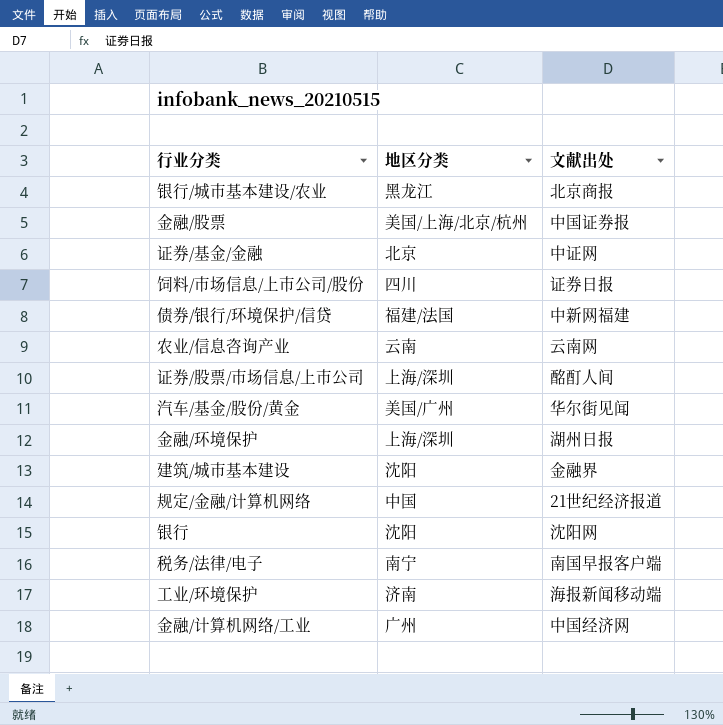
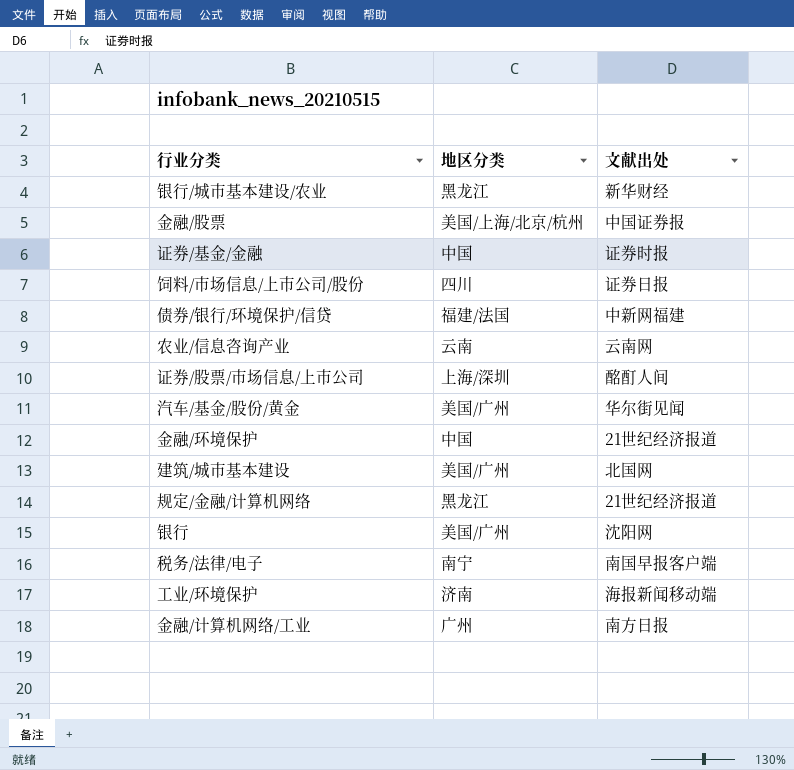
银行/城市基本建设/农业 | 文献出处: 北京商报 -> 新华财经
证券/基金/金融 | 地区分类: 北京 -> 中国
证券/基金/金融 | 文献出处: 中证网 -> 证券时报
金融/环境保护 | 地区分类: 上海/深圳 -> 中国
金融/环境保护 | 文献出处: 湖州日报 -> 21世纪经济报道
建筑/城市基本建设 | 地区分类: 沈阳 -> 美国/广州
建筑/城市基本建设 | 文献出处: 金融界 -> 北国网
规定/金融/计算机网络 | 地区分类: 中国 -> 黑龙江
银行 | 地区分类: 沈阳 -> 美国/广州
金融/计算机网络/工业 | 文献出处: 中国经济网 -> 南方日报

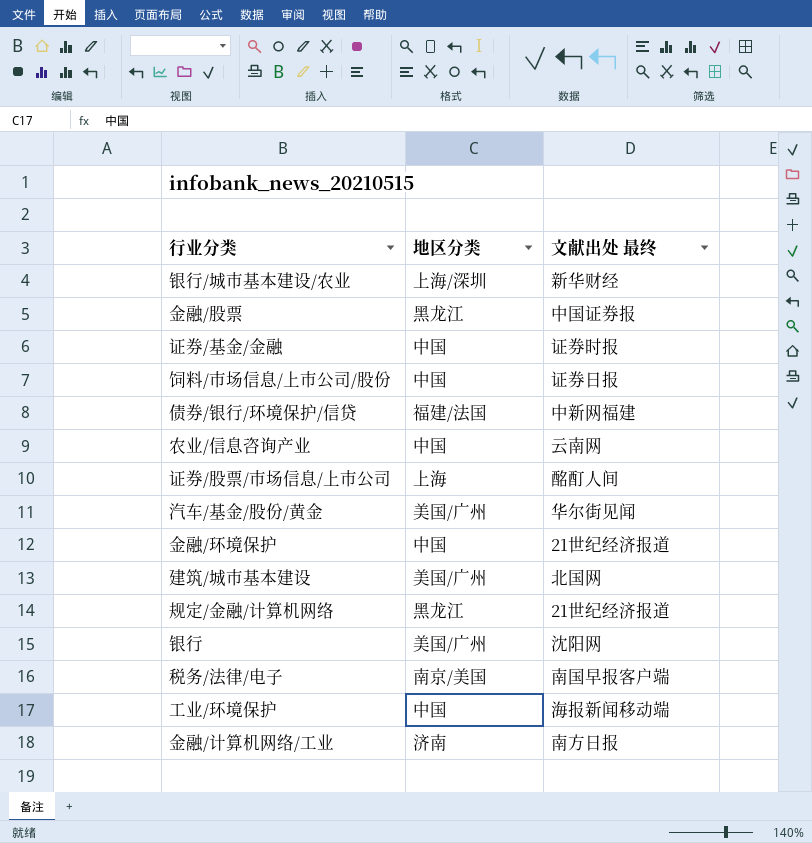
column name: 文献出处 -> 文献出处 最终
银行/城市基本建设/农业 | 地区分类: 黑龙江 -> 上海/深圳
金融/股票 | 地区分类: 美国/上海/北京/杭州 -> 黑龙江
饲料/市场信息/上市公司/股份 | 地区分类: 四川 -> 中国
农业/信息咨询产业 | 地区分类: 云南 -> 中国
证券/股票/市场信息/上市公司 | 地区分类: 上海/深圳 -> 上海
税务/法律/电子 | 地区分类: 南宁 -> 南京/美国
工业/环境保护 | 地区分类: 济南 -> 中国
金融/计算机网络/工业 | 地区分类: 广州 -> 济南

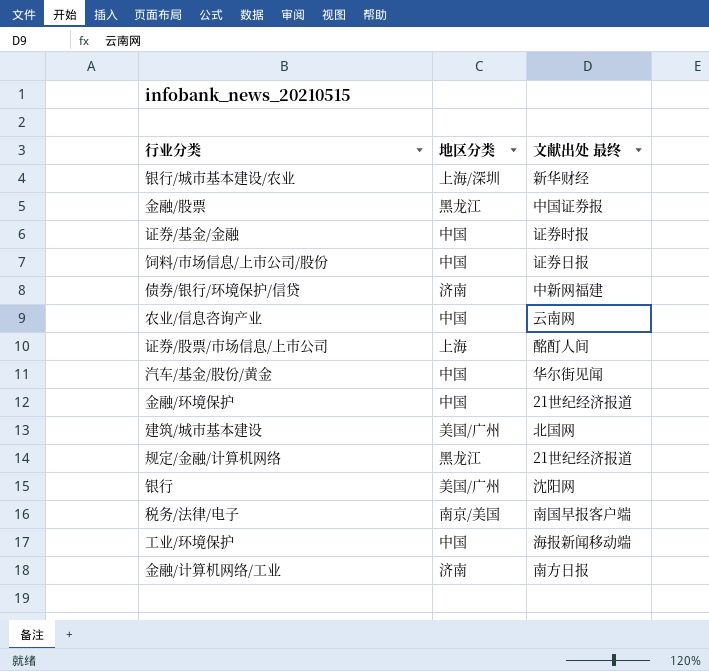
债券/银行/环境保护/信贷 | 地区分类: 福建/法国 -> 济南
汽车/基金/股份/黄金 | 地区分类: 美国/广州 -> 中国

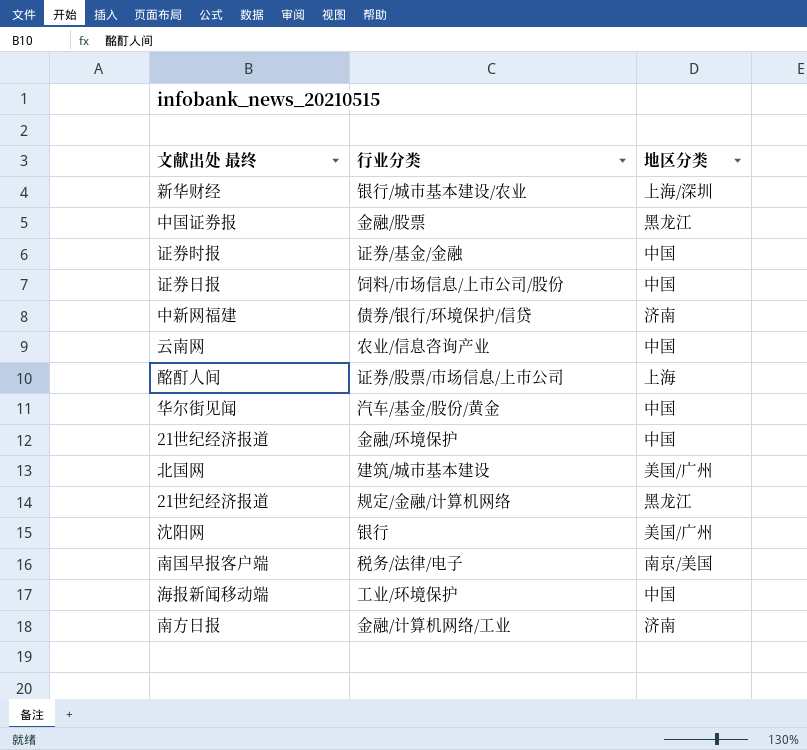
column 文献出处 最终 | position: 3 -> 1

